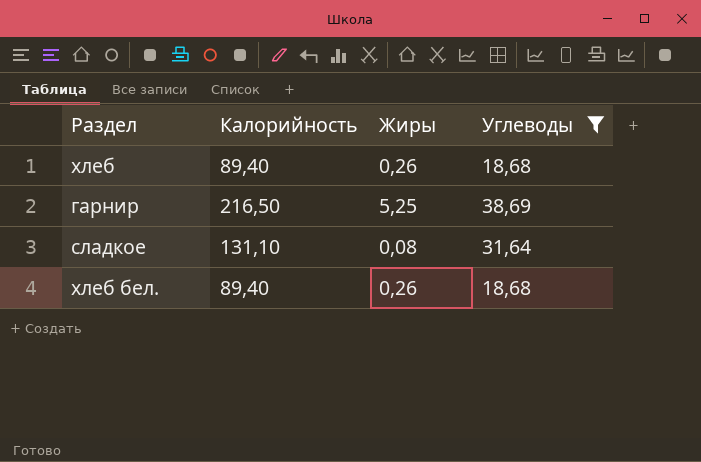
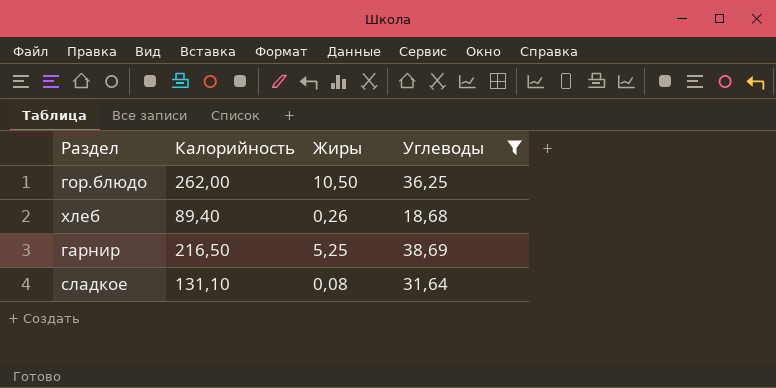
row хлеб бел.: 89,40 | 0,26 | 18,68 -> none
row гор.блюдо: none -> 262,00 | 10,50 | 36,25

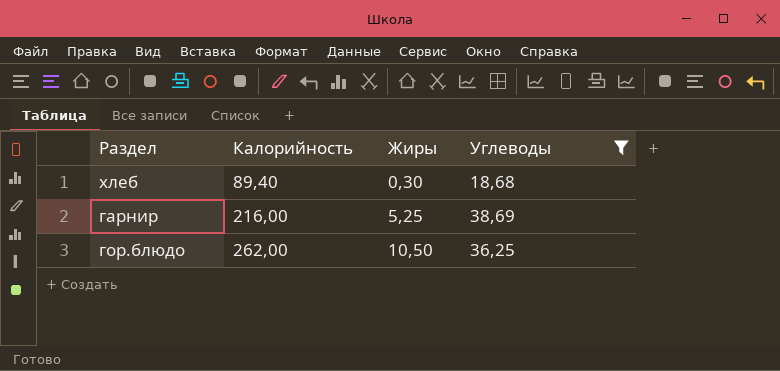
row order: none -> Калорийность ascending
row сладкое: 131,10 | 0,08 | 31,64 -> none
хлеб | Жиры: 0,26 -> 0,30
гарнир | Калорийность: 216,50 -> 216,00

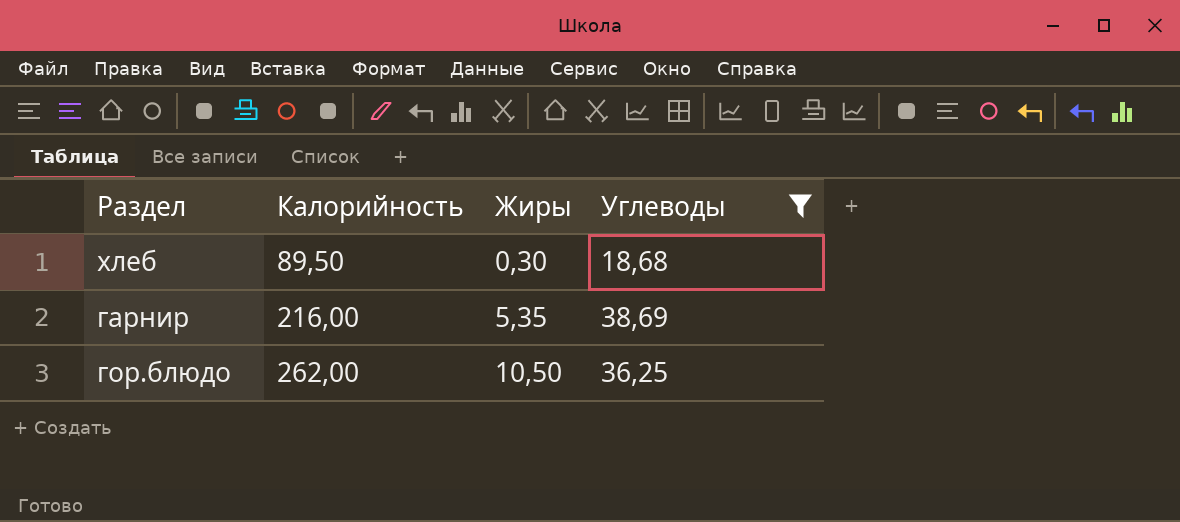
хлеб | Калорийность: 89,40 -> 89,50
гарнир | Жиры: 5,25 -> 5,35

